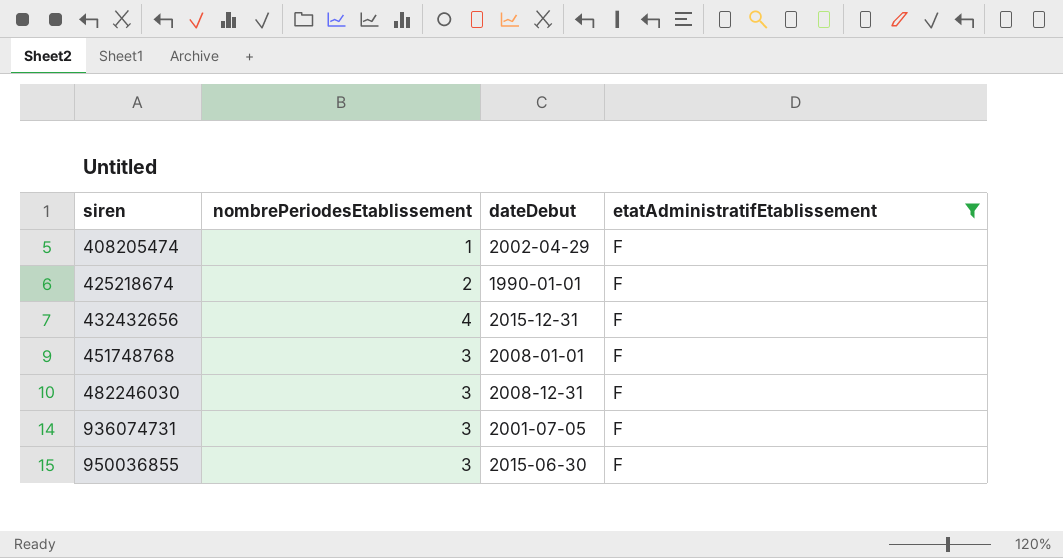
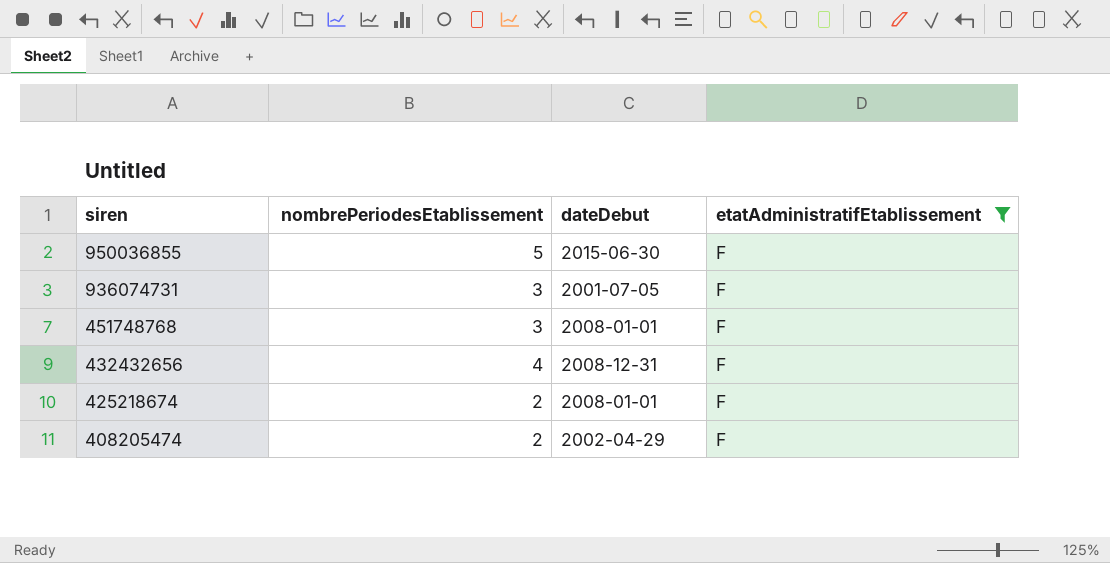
row order: siren ascending -> siren descending
row 482246030: 3 | 2008-12-31 | F -> none
950036855 | nombrePeriodesEtablissement: 3 -> 5
432432656 | dateDebut: 2015-12-31 -> 2008-12-31
425218674 | dateDebut: 1990-01-01 -> 2008-01-01
408205474 | nombrePeriodesEtablissement: 1 -> 2

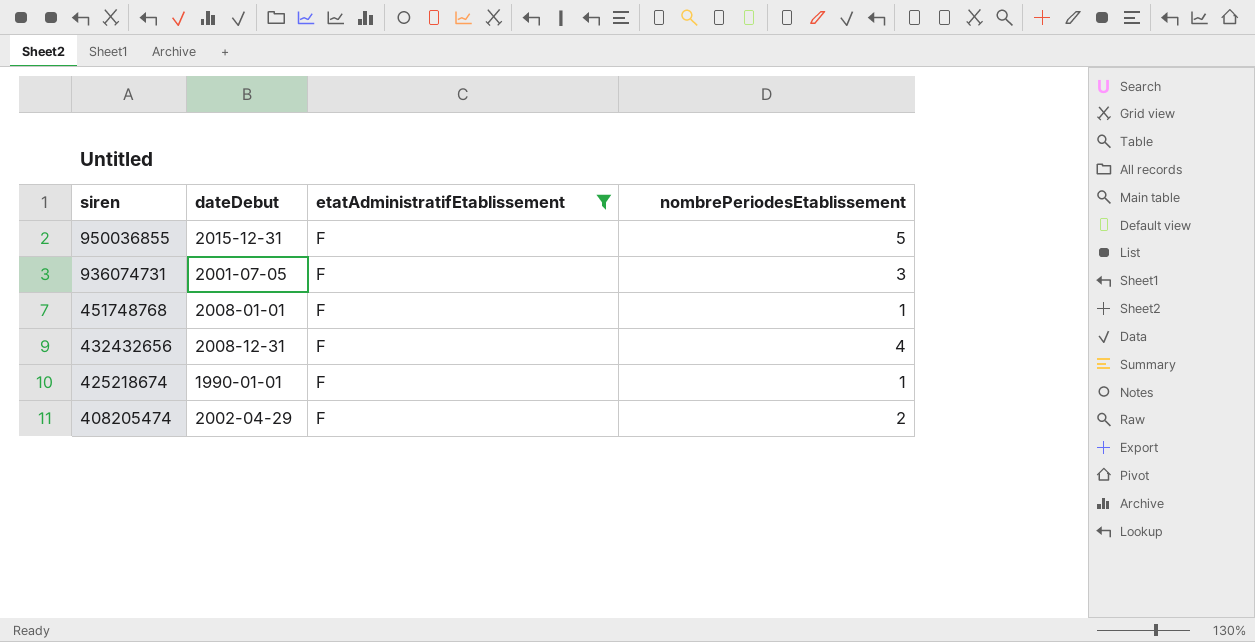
column nombrePeriodesEtablissement | position: 2 -> 4
950036855 | dateDebut: 2015-06-30 -> 2015-12-31
451748768 | nombrePeriodesEtablissement: 3 -> 1
425218674 | dateDebut: 2008-01-01 -> 1990-01-01
425218674 | nombrePeriodesEtablissement: 2 -> 1

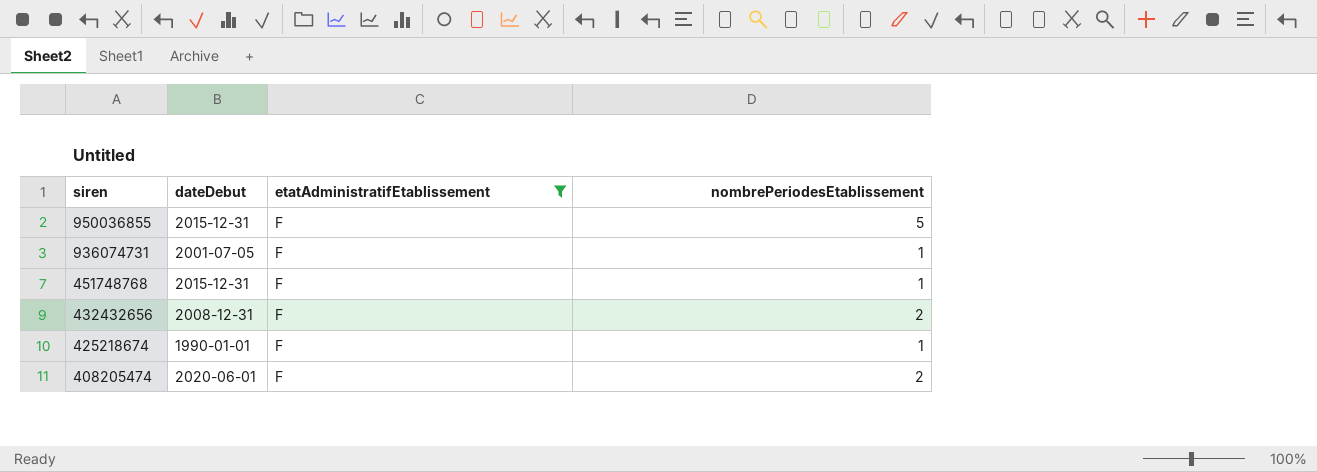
936074731 | nombrePeriodesEtablissement: 3 -> 1
451748768 | dateDebut: 2008-01-01 -> 2015-12-31
432432656 | nombrePeriodesEtablissement: 4 -> 2
408205474 | dateDebut: 2002-04-29 -> 2020-06-01

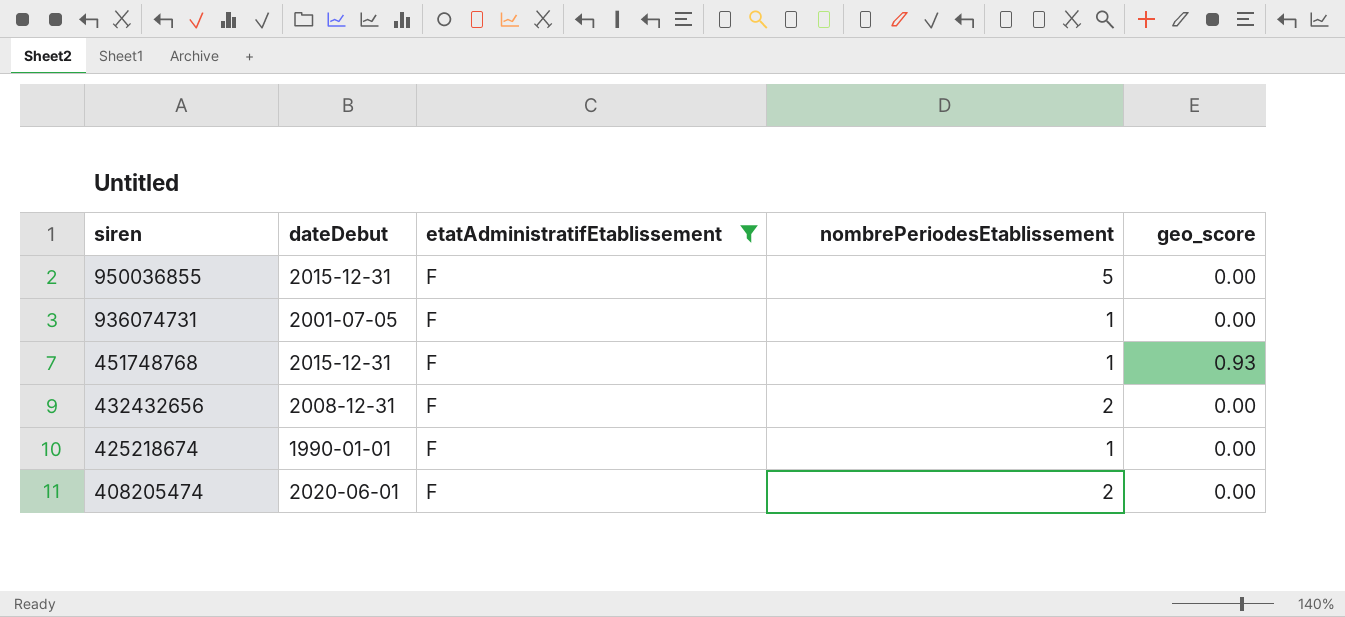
column geo_score | position: none -> 5

